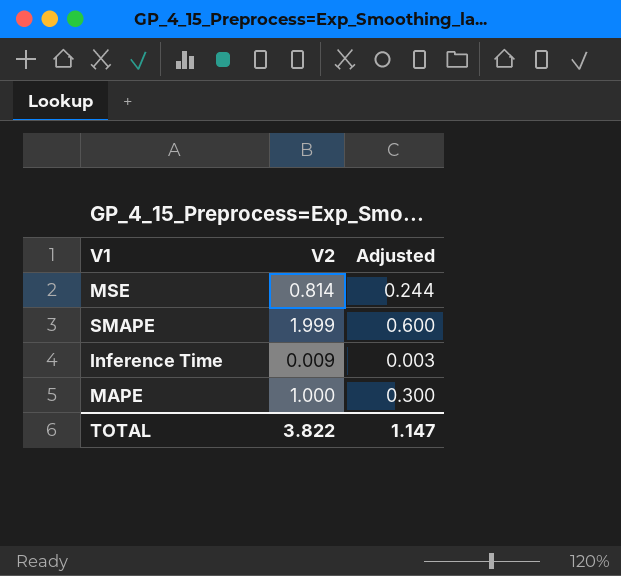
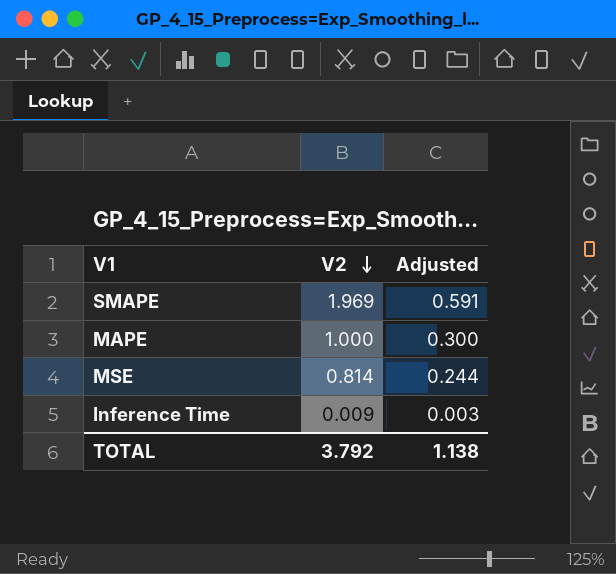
row order: none -> V2 descending
SMAPE | V2: 1.999 -> 1.969
SMAPE | Adjusted: 0.600 -> 0.591
TOTAL | V2: 3.822 -> 3.792
TOTAL | Adjusted: 1.147 -> 1.138

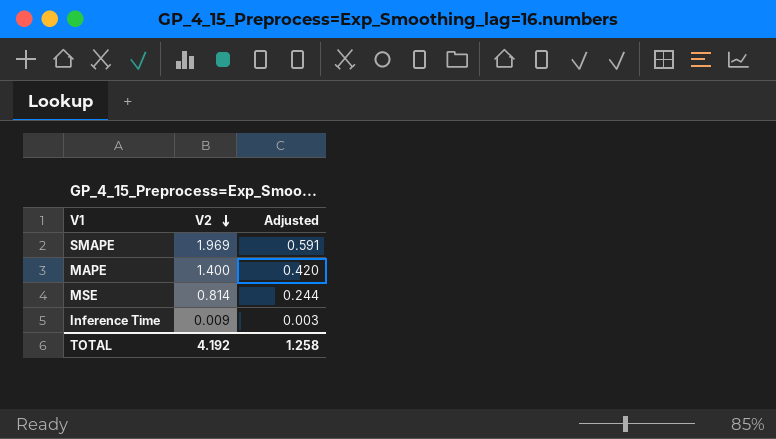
MAPE | V2: 1.000 -> 1.400
MAPE | Adjusted: 0.300 -> 0.420
TOTAL | V2: 3.792 -> 4.192
TOTAL | Adjusted: 1.138 -> 1.258

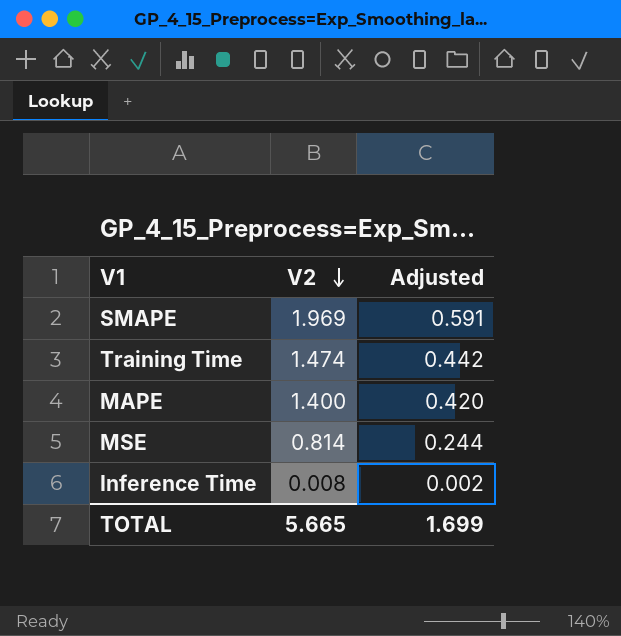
row Training Time: none -> 1.474 | 0.442
Inference Time | V2: 0.009 -> 0.008
Inference Time | Adjusted: 0.003 -> 0.002
TOTAL | V2: 4.192 -> 5.665
TOTAL | Adjusted: 1.258 -> 1.699

